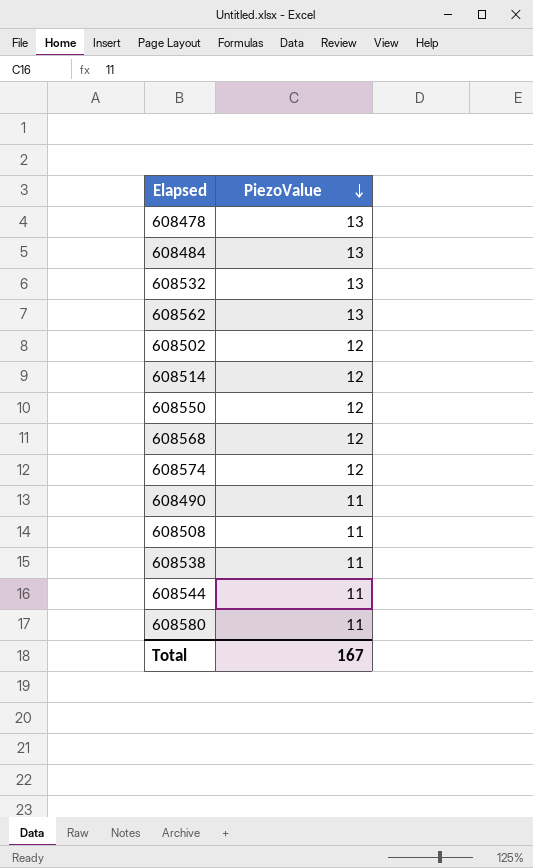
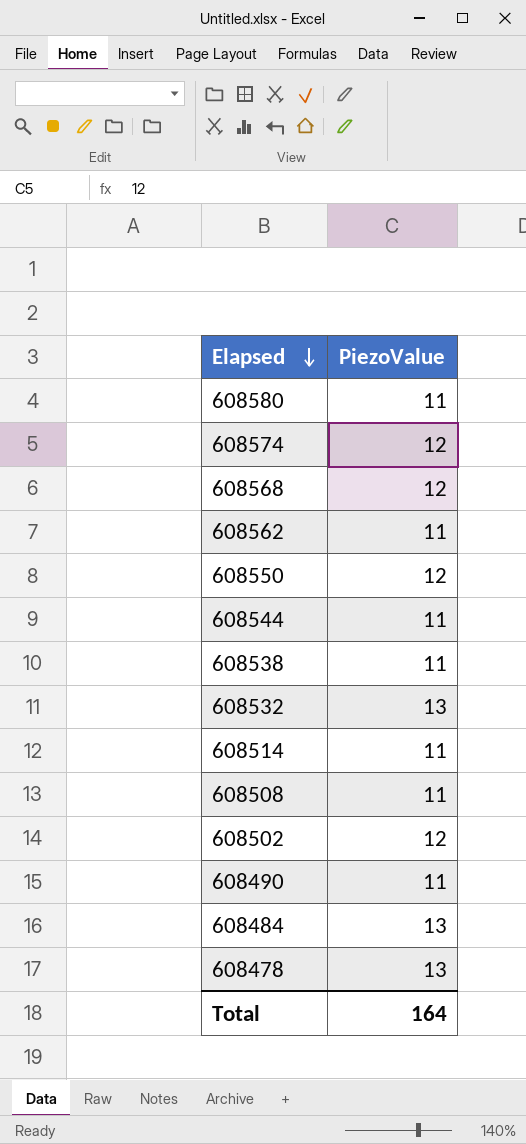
row order: PiezoValue descending -> Elapsed descending
608562 | PiezoValue: 13 -> 11
608514 | PiezoValue: 12 -> 11
Total | PiezoValue: 167 -> 164

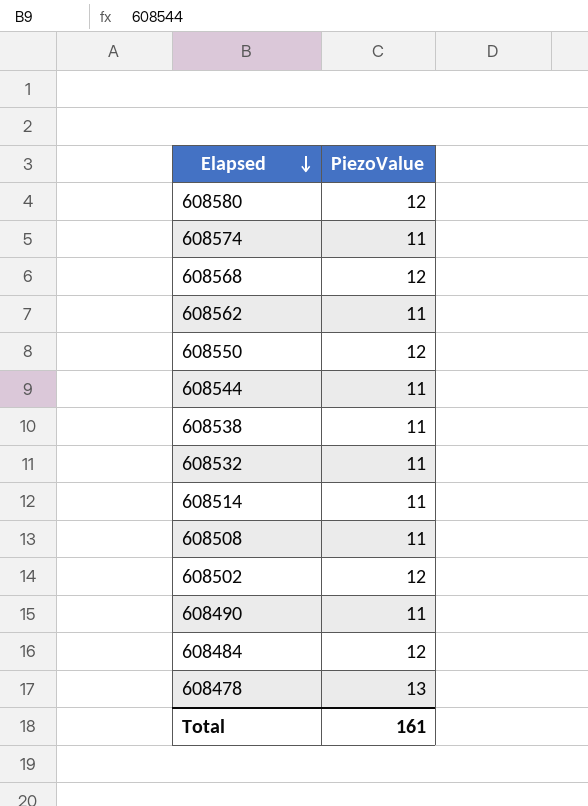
608580 | PiezoValue: 11 -> 12
608574 | PiezoValue: 12 -> 11
608532 | PiezoValue: 13 -> 11
608484 | PiezoValue: 13 -> 12
Total | PiezoValue: 164 -> 161

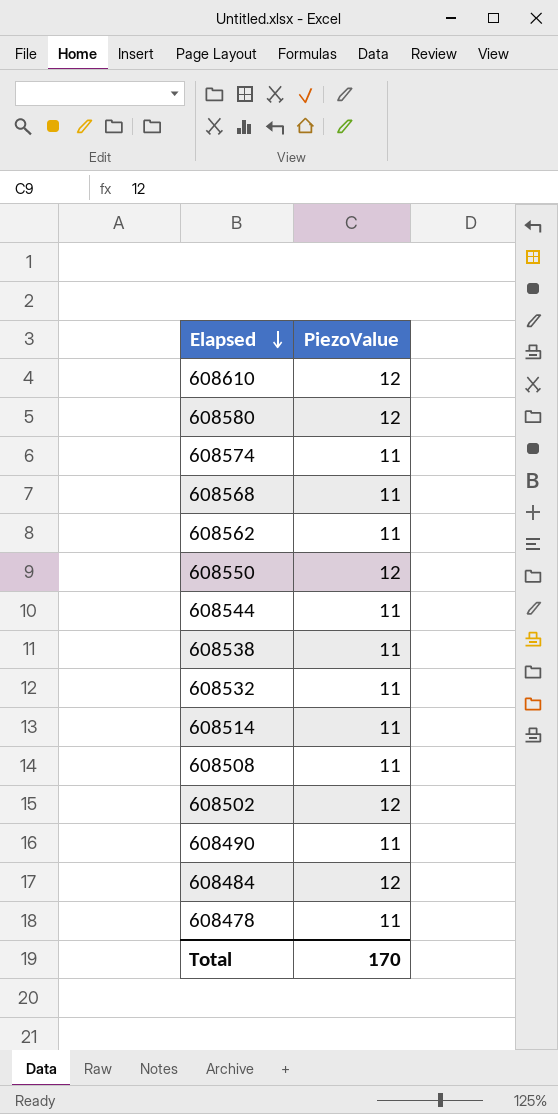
row 608610: none -> 12
608568 | PiezoValue: 12 -> 11
608478 | PiezoValue: 13 -> 11
Total | PiezoValue: 161 -> 170

